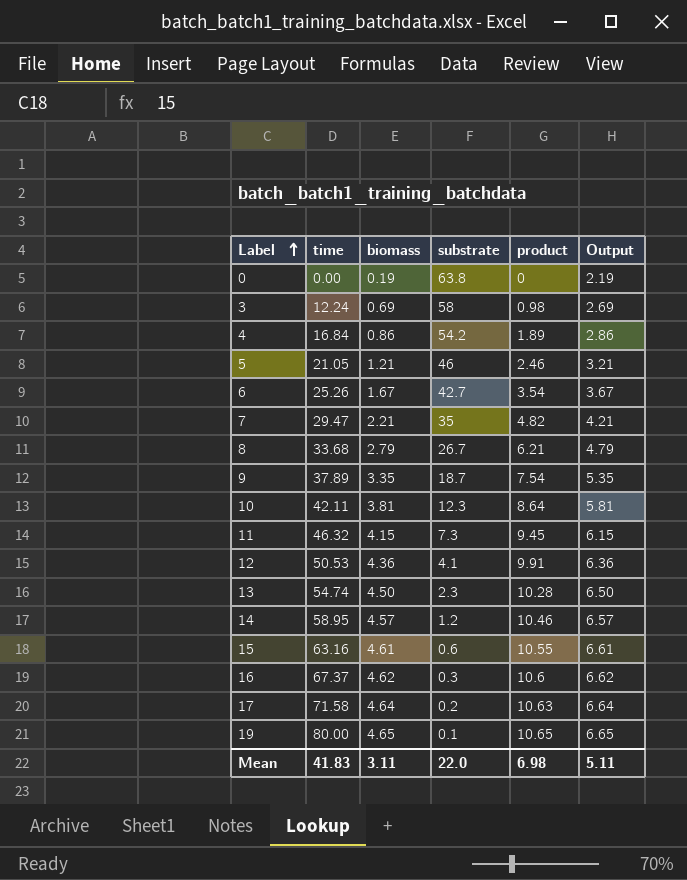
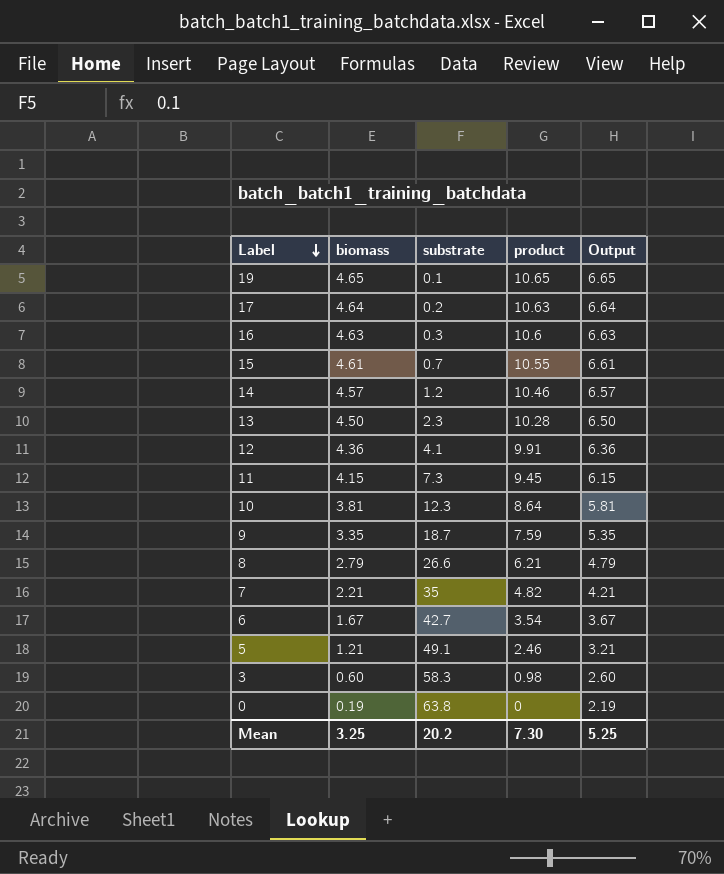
row order: Label ascending -> Label descending
column time | position: 2 -> none
row 4: 16.84 | 0.86 | 54.2 | 1.89 | 2.86 -> none
16 | biomass: 4.62 -> 4.63
16 | Output: 6.62 -> 6.63
15 | substrate: 0.6 -> 0.7
9 | product: 7.54 -> 7.59
8 | substrate: 26.7 -> 26.6
5 | substrate: 46 -> 49.1
3 | biomass: 0.69 -> 0.60
3 | substrate: 58 -> 58.3
3 | Output: 2.69 -> 2.60
Mean | biomass: 3.11 -> 3.25
Mean | substrate: 22.0 -> 20.2
Mean | product: 6.98 -> 7.30
Mean | Output: 5.11 -> 5.25

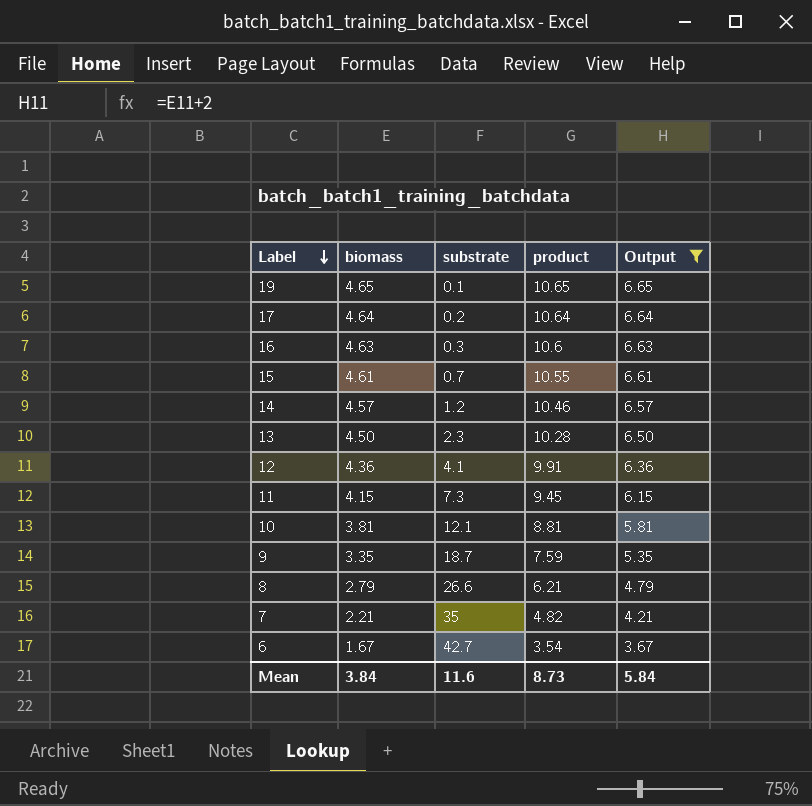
filter: none -> Output >= 3.67
17 | product: 10.63 -> 10.64
10 | substrate: 12.3 -> 12.1
10 | product: 8.64 -> 8.81
Mean | biomass: 3.25 -> 3.84
Mean | substrate: 20.2 -> 11.6
Mean | product: 7.30 -> 8.73
Mean | Output: 5.25 -> 5.84

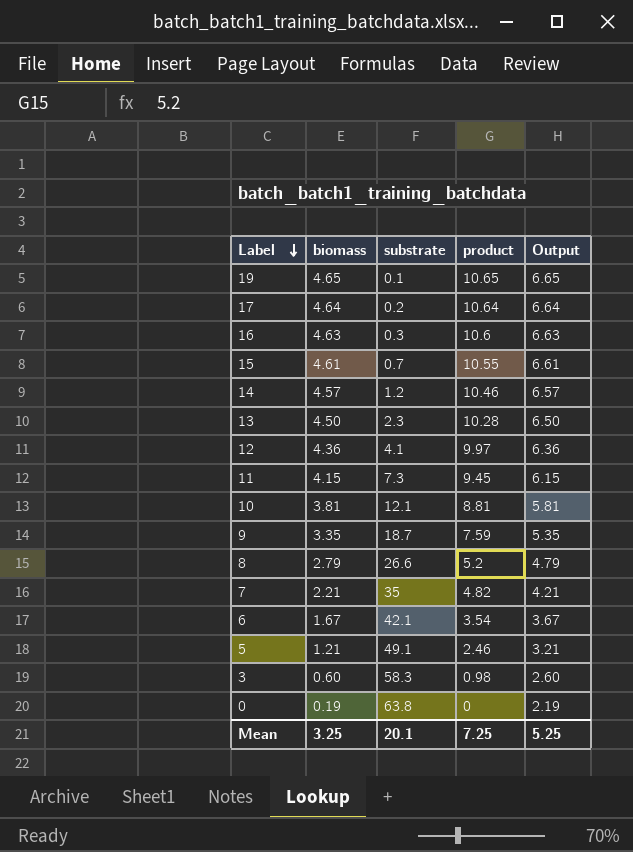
filter: Output >= 3.67 -> none
12 | product: 9.91 -> 9.97
8 | product: 6.21 -> 5.2
6 | substrate: 42.7 -> 42.1
Mean | biomass: 3.84 -> 3.25
Mean | substrate: 11.6 -> 20.1
Mean | product: 8.73 -> 7.25
Mean | Output: 5.84 -> 5.25

